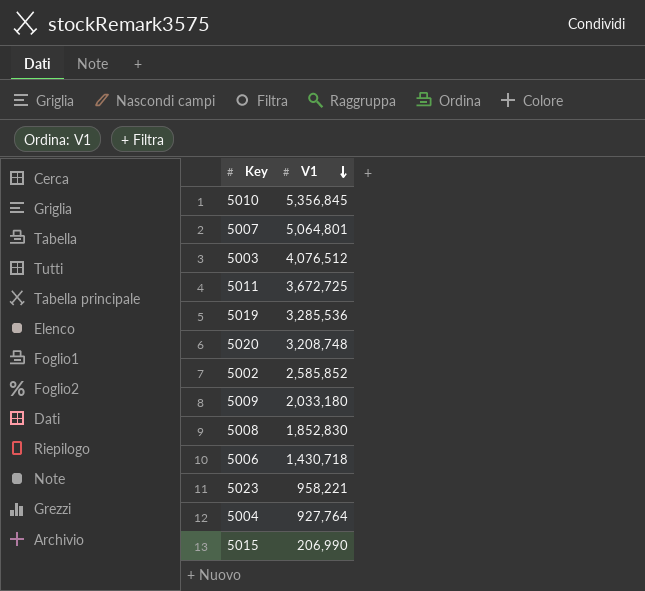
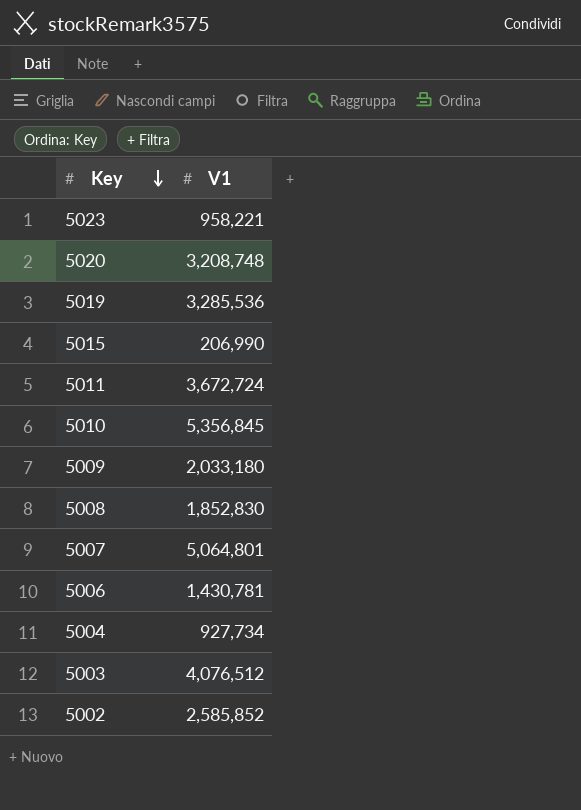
row order: V1 descending -> Key descending
5011 | V1: 3,672,725 -> 3,672,724
5006 | V1: 1,430,718 -> 1,430,781
5004 | V1: 927,764 -> 927,734

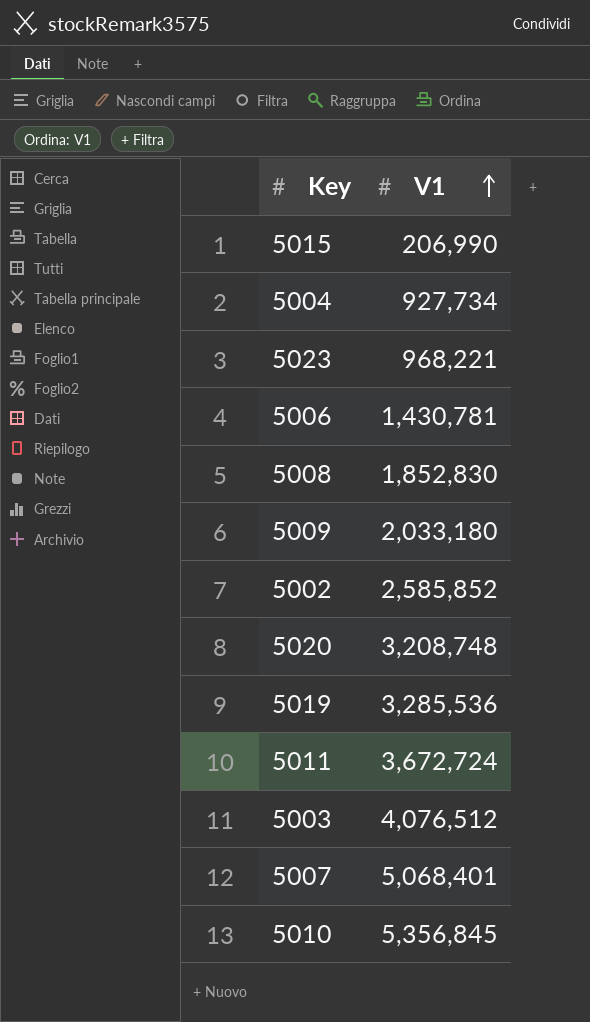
row order: Key descending -> V1 ascending
5023 | V1: 958,221 -> 968,221
5007 | V1: 5,064,801 -> 5,068,401

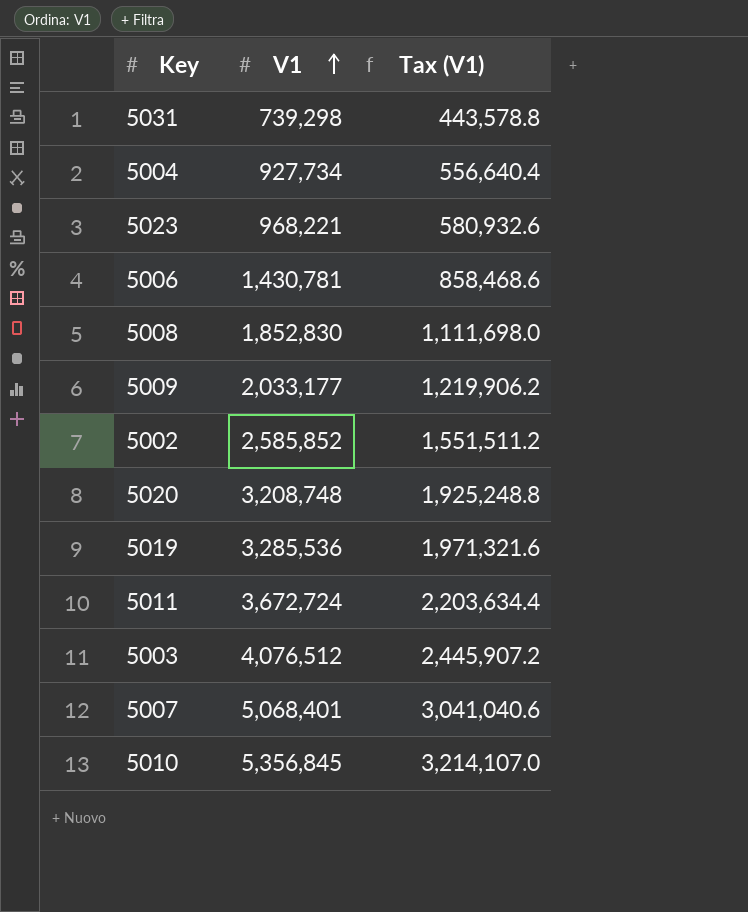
column Tax (V1) | formula: none -> [V1] * 0.6
row 5015: 206,990 -> none
row 5031: none -> 739,298 | 443,578.8
5009 | V1: 2,033,180 -> 2,033,177

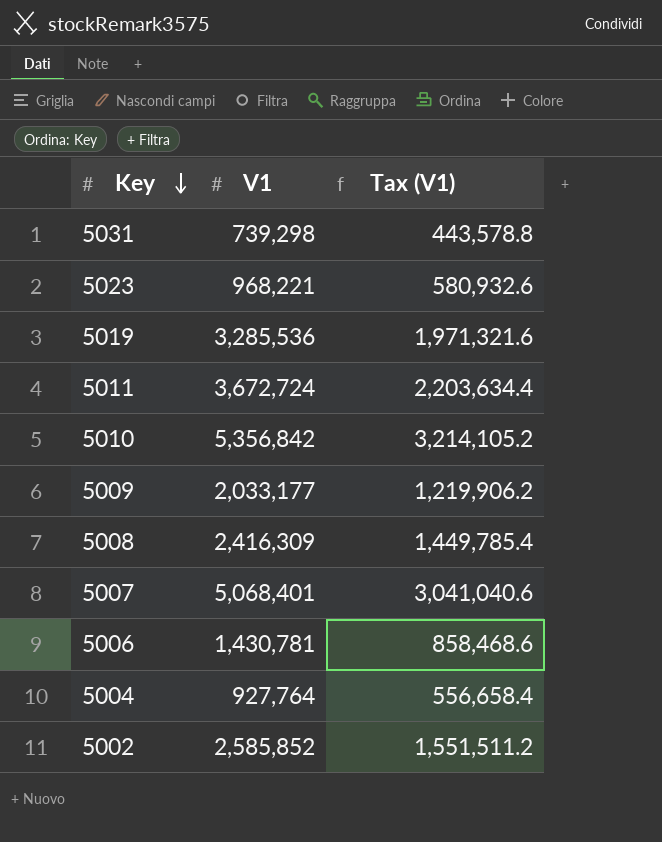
row order: V1 ascending -> Key descending
row 5020: 3,208,748 | 1,925,248.8 -> none
row 5003: 4,076,512 | 2,445,907.2 -> none
5010 | V1: 5,356,845 -> 5,356,842
5010 | Tax (V1): 3,214,107.0 -> 3,214,105.2
5008 | V1: 1,852,830 -> 2,416,309
5008 | Tax (V1): 1,111,698.0 -> 1,449,785.4
5004 | V1: 927,734 -> 927,764
5004 | Tax (V1): 556,640.4 -> 556,658.4

